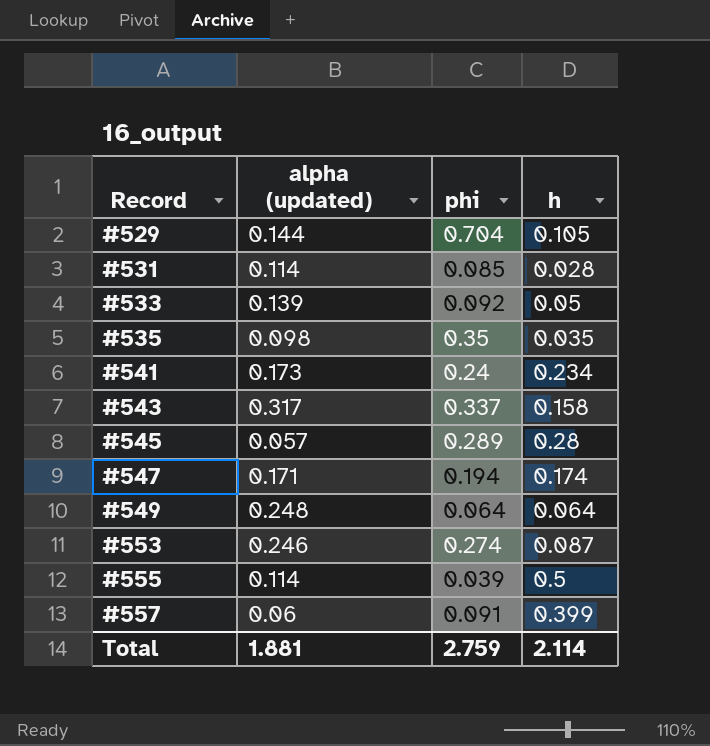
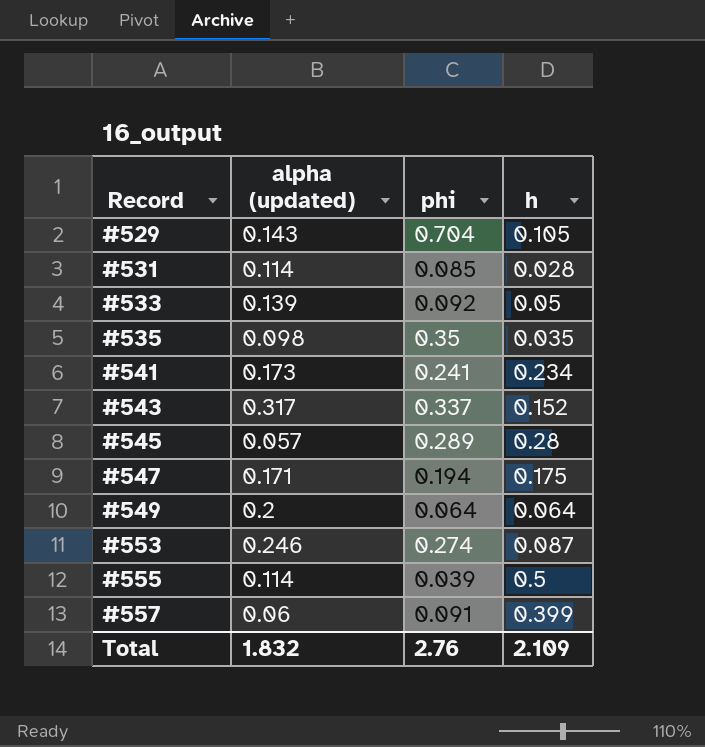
#529 | alpha (updated): 0.144 -> 0.143
#541 | phi: 0.24 -> 0.241
#543 | h: 0.158 -> 0.152
#547 | h: 0.174 -> 0.175
#549 | alpha (updated): 0.248 -> 0.2
Total | alpha (updated): 1.881 -> 1.832
Total | phi: 2.759 -> 2.76
Total | h: 2.114 -> 2.109

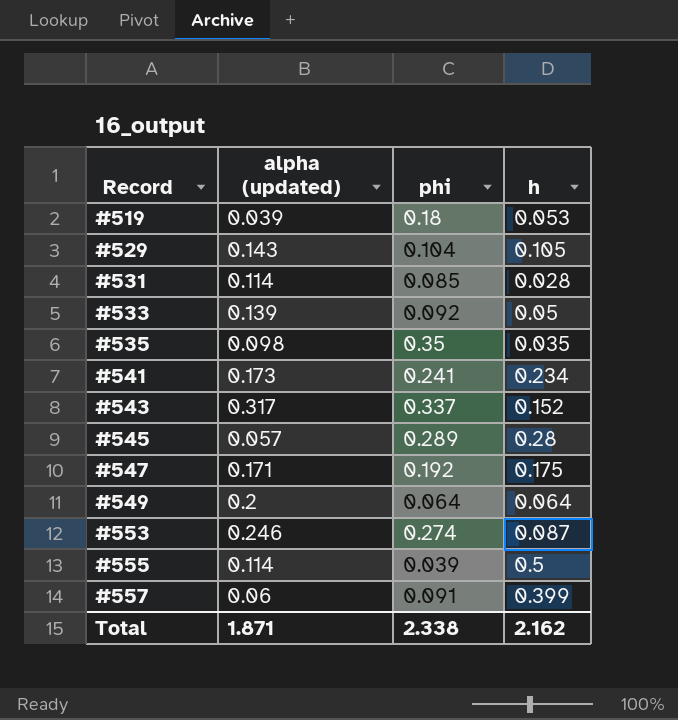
row #519: none -> 0.039 | 0.18 | 0.053
#529 | phi: 0.704 -> 0.104
#547 | phi: 0.194 -> 0.192
Total | alpha (updated): 1.832 -> 1.871
Total | phi: 2.76 -> 2.338
Total | h: 2.109 -> 2.162

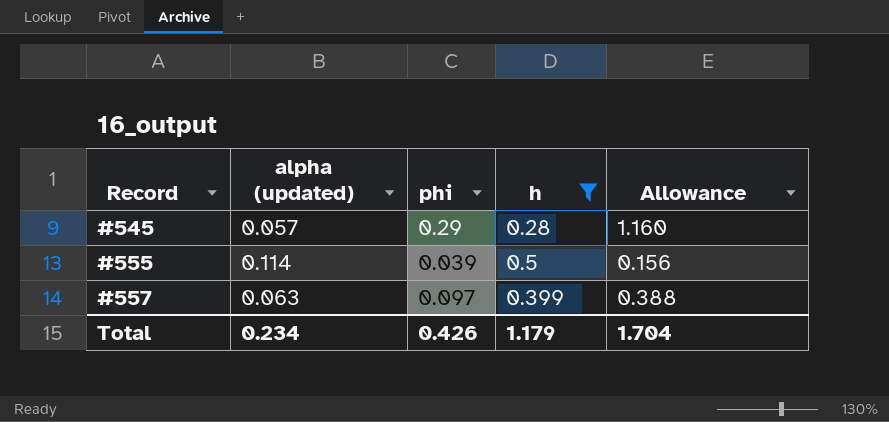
filter: none -> h >= 0.28
column Allowance | formula: none -> [phi] * 4
#545 | phi: 0.289 -> 0.29
#557 | alpha (updated): 0.06 -> 0.063
#557 | phi: 0.091 -> 0.097
Total | alpha (updated): 1.871 -> 0.234
Total | phi: 2.338 -> 0.426
Total | h: 2.162 -> 1.179

